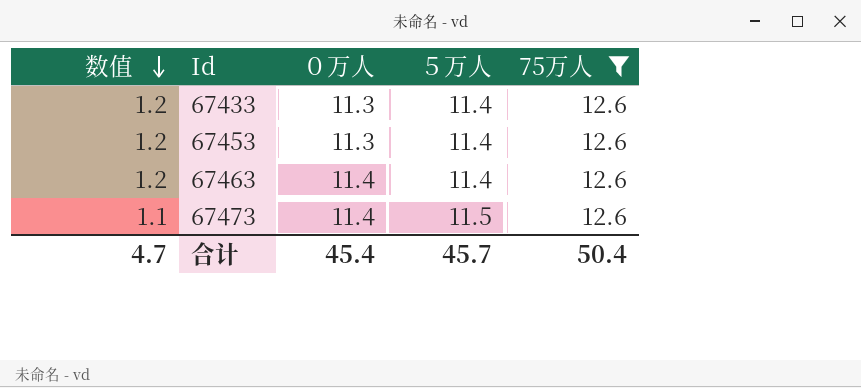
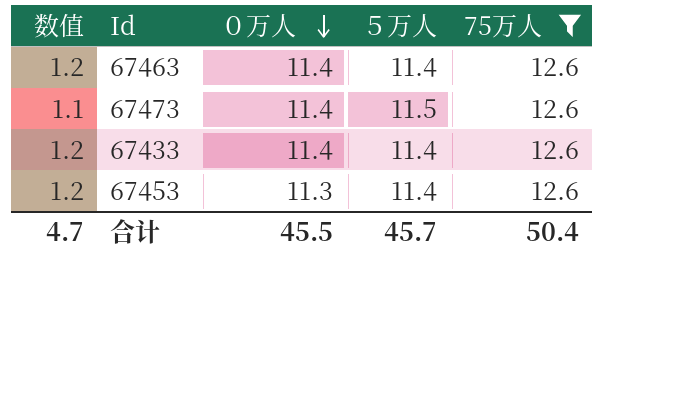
row order: 数值 descending -> ０万人 descending
67433 | ０万人: 11.3 -> 11.4
合计 | ０万人: 45.4 -> 45.5

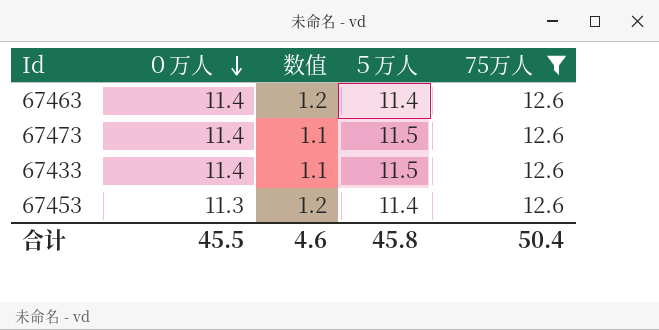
column 数值 | position: 1 -> 3
67433 | 数值: 1.2 -> 1.1
67433 | ５万人: 11.4 -> 11.5
合计 | 数值: 4.7 -> 4.6
合计 | ５万人: 45.7 -> 45.8

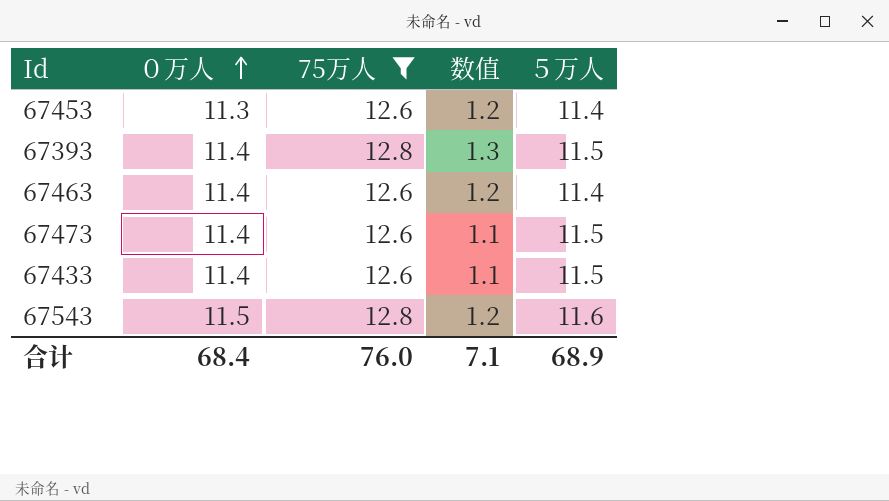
row order: ０万人 descending -> ０万人 ascending
column 75万人 | position: 5 -> 3
row 67393: none -> 11.4 | 12.8 | 1.3 | 11.5
row 67543: none -> 11.5 | 12.8 | 1.2 | 11.6
合计 | ０万人: 45.5 -> 68.4
合计 | 75万人: 50.4 -> 76.0
合计 | 数值: 4.6 -> 7.1
合计 | ５万人: 45.8 -> 68.9

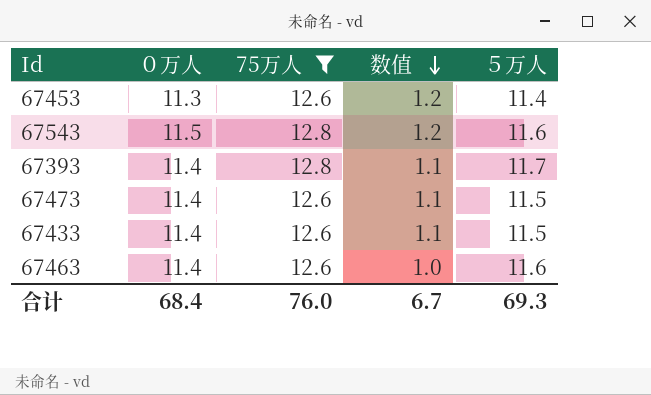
row order: ０万人 ascending -> 数值 descending
67393 | 数值: 1.3 -> 1.1
67393 | ５万人: 11.5 -> 11.7
67463 | 数值: 1.2 -> 1.0
67463 | ５万人: 11.4 -> 11.6
合计 | 数值: 7.1 -> 6.7
合计 | ５万人: 68.9 -> 69.3

